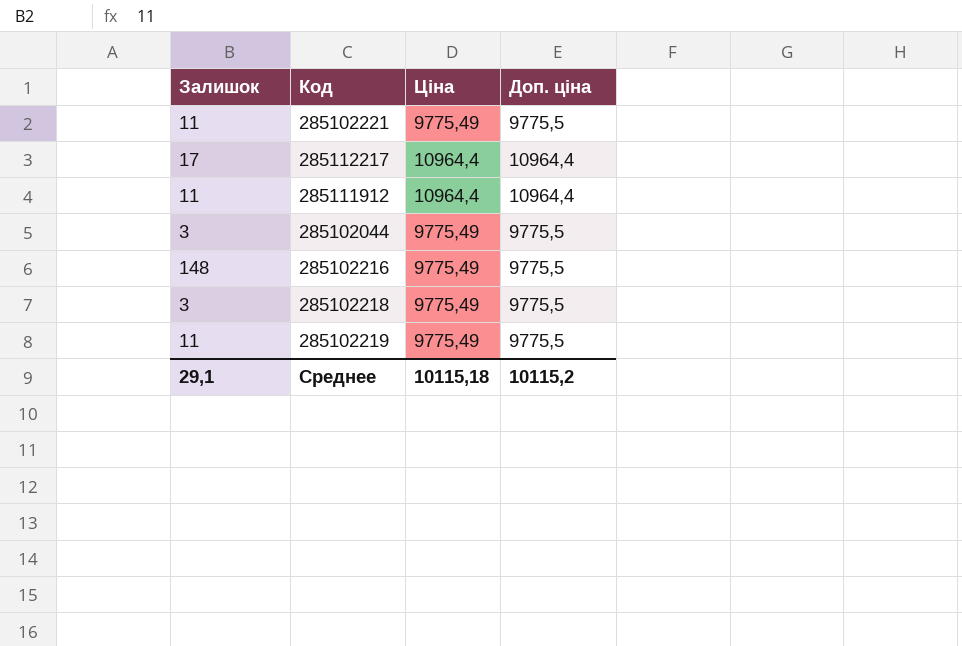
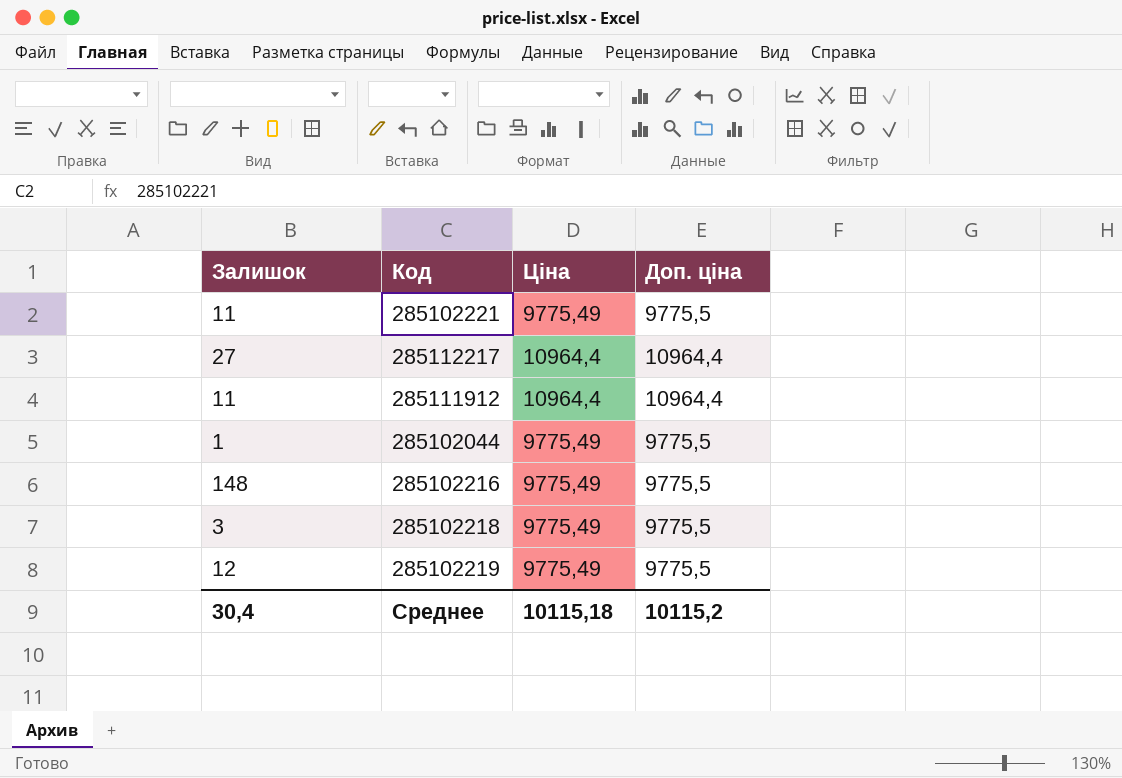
285112217 | Залишок: 17 -> 27
285102044 | Залишок: 3 -> 1
285102219 | Залишок: 11 -> 12
Среднее | Залишок: 29,1 -> 30,4

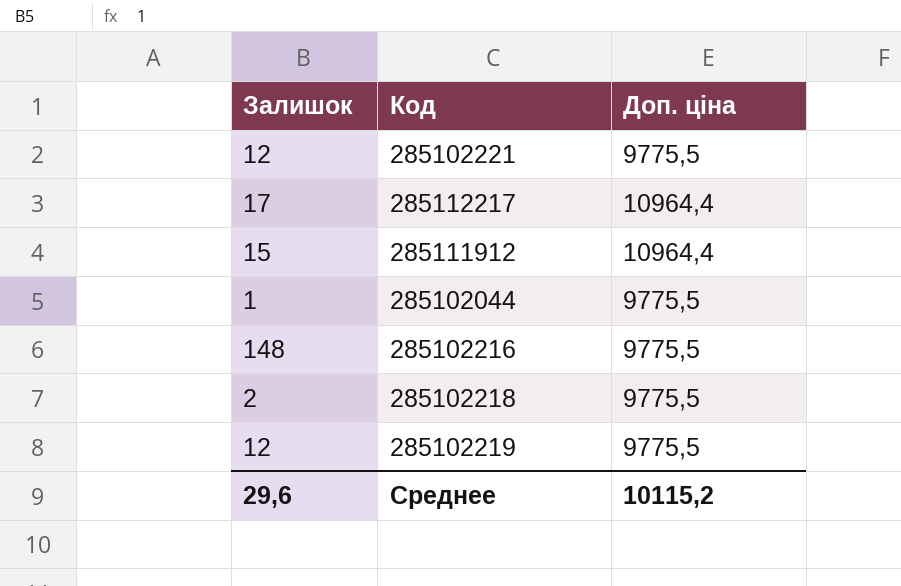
column Ціна | position: 3 -> none
285102221 | Залишок: 11 -> 12
285112217 | Залишок: 27 -> 17
285111912 | Залишок: 11 -> 15
285102218 | Залишок: 3 -> 2
Среднее | Залишок: 30,4 -> 29,6

